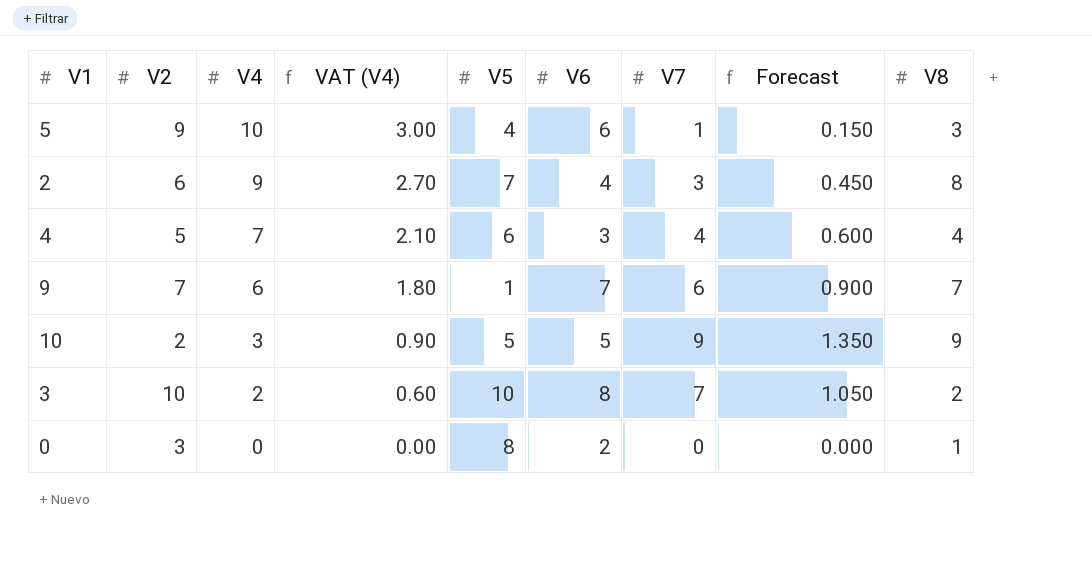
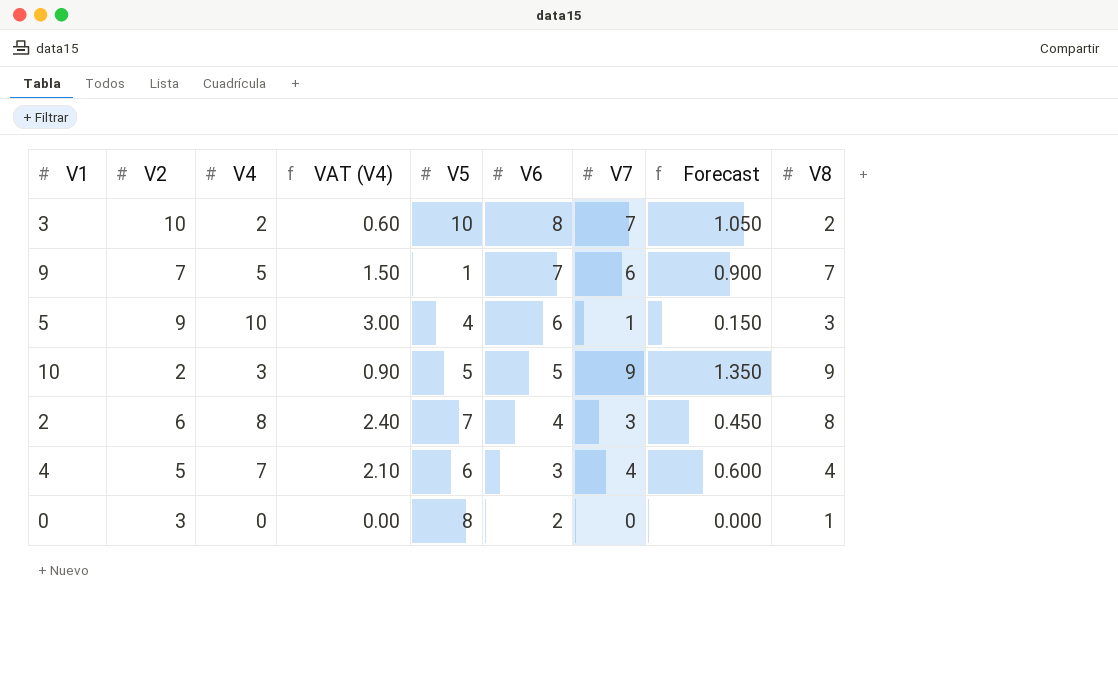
row order: V4 descending -> V6 descending
9 | V4: 6 -> 5
9 | VAT (V4): 1.80 -> 1.50
2 | V4: 9 -> 8
2 | VAT (V4): 2.70 -> 2.40

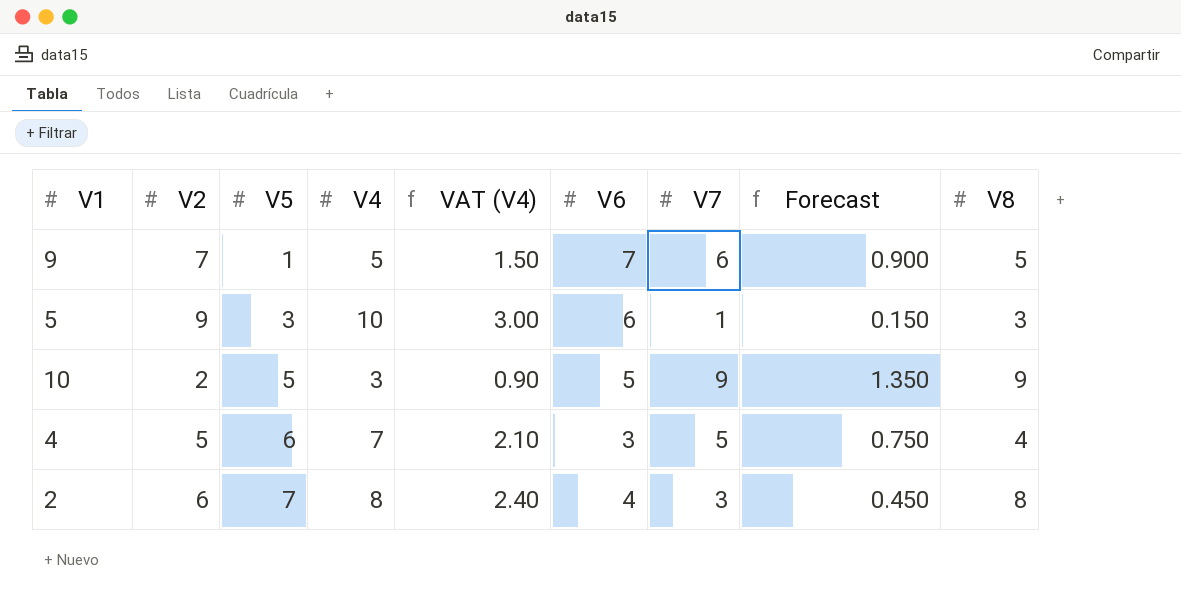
row order: V6 descending -> V5 ascending
column V5 | position: 5 -> 3
row 3: 10 | 2 | 0.60 | 10 | 8 | 7 | 1.050 | 2 -> none
row 0: 3 | 0 | 0.00 | 8 | 2 | 0 | 0.000 | 1 -> none
9 | V8: 7 -> 5
5 | V5: 4 -> 3
4 | V7: 4 -> 5
4 | Forecast: 0.600 -> 0.750

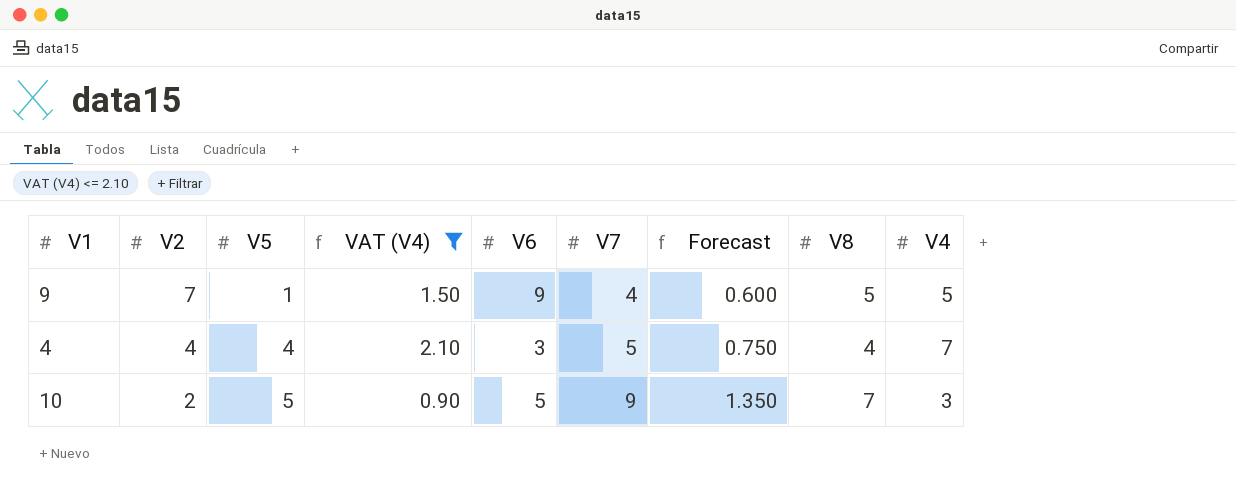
filter: none -> VAT (V4) <= 2.10
row order: V5 ascending -> V2 descending
column V4 | position: 4 -> 9
9 | V6: 7 -> 9
9 | V7: 6 -> 4
9 | Forecast: 0.900 -> 0.600
4 | V2: 5 -> 4
4 | V5: 6 -> 4
10 | V8: 9 -> 7

